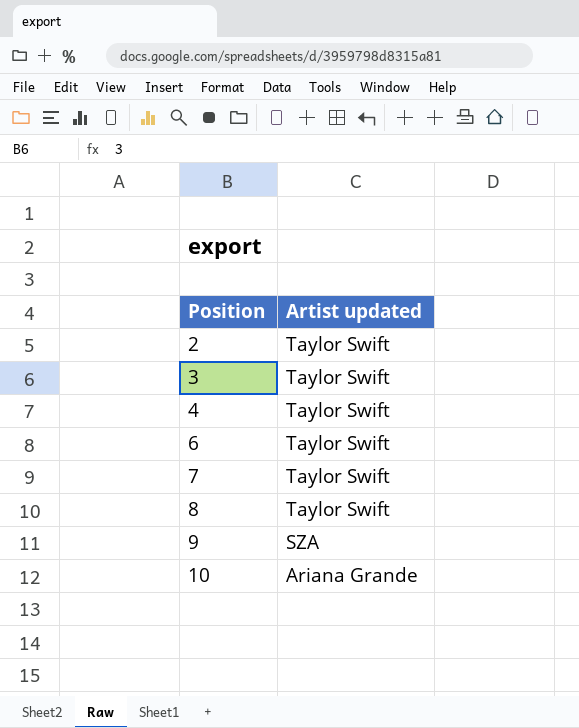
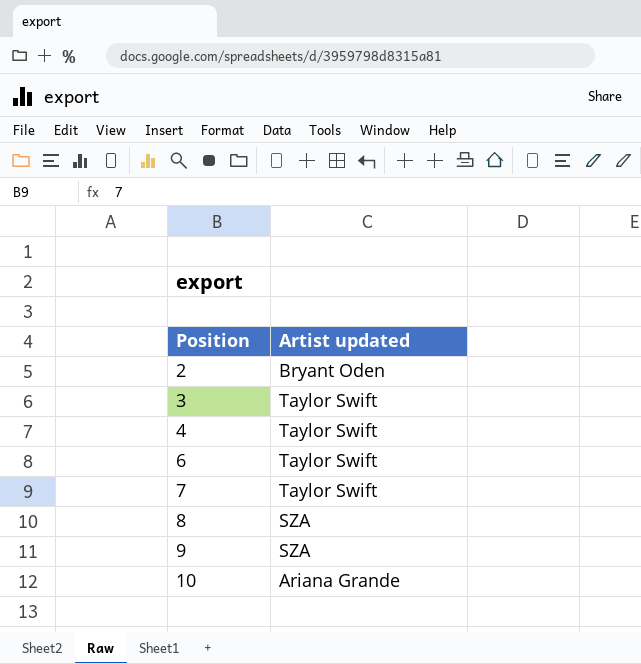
2 | Artist updated: Taylor Swift -> Bryant Oden
8 | Artist updated: Taylor Swift -> SZA

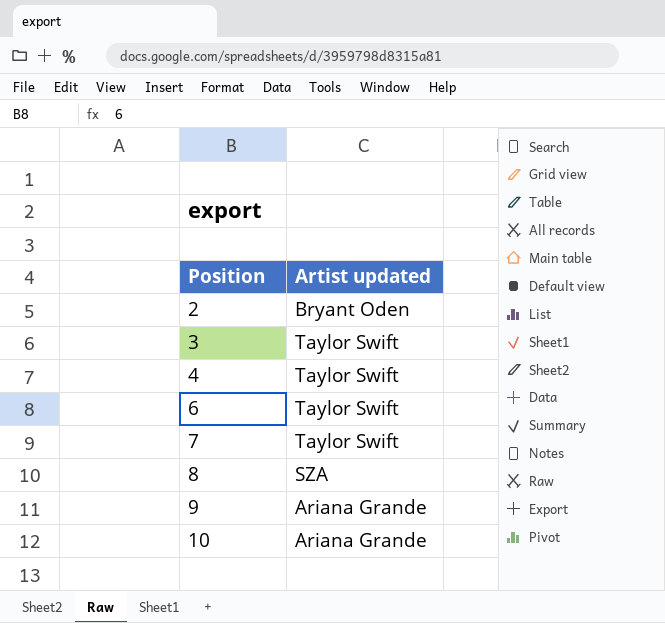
9 | Artist updated: SZA -> Ariana Grande

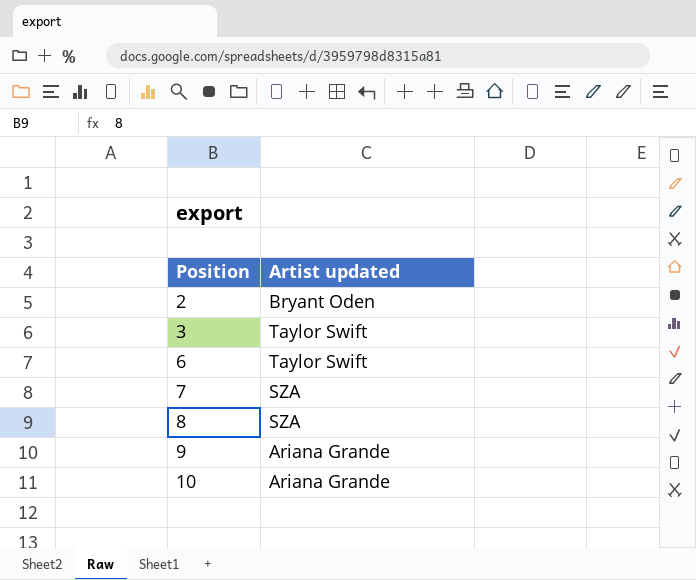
row 4: Taylor Swift -> none
7 | Artist updated: Taylor Swift -> SZA

